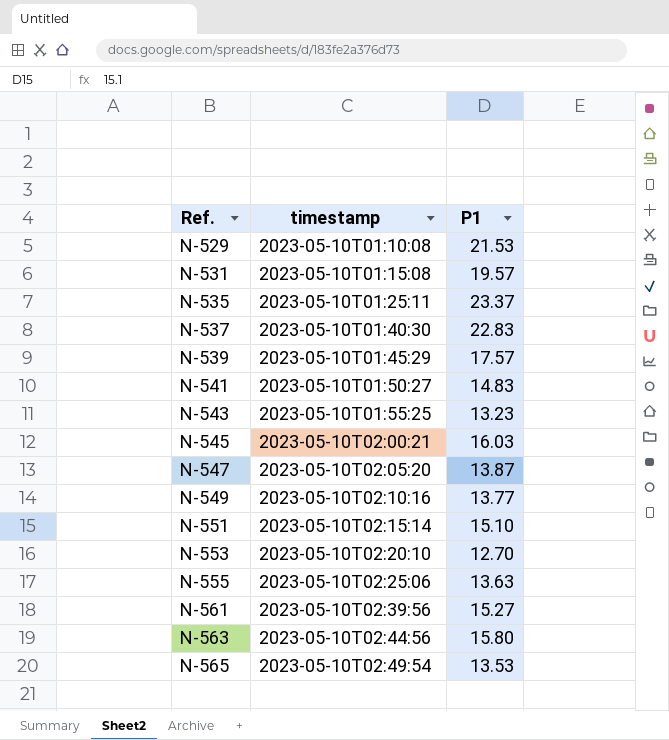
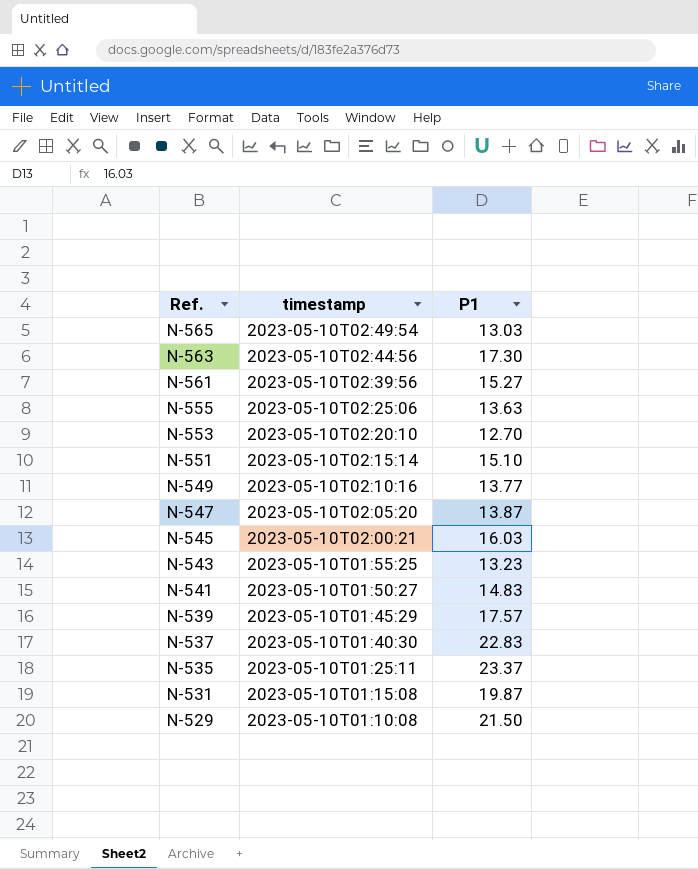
row order: Ref. ascending -> Ref. descending
N-565 | P1: 13.53 -> 13.03
N-563 | P1: 15.80 -> 17.30
N-531 | P1: 19.57 -> 19.87
N-529 | P1: 21.53 -> 21.50

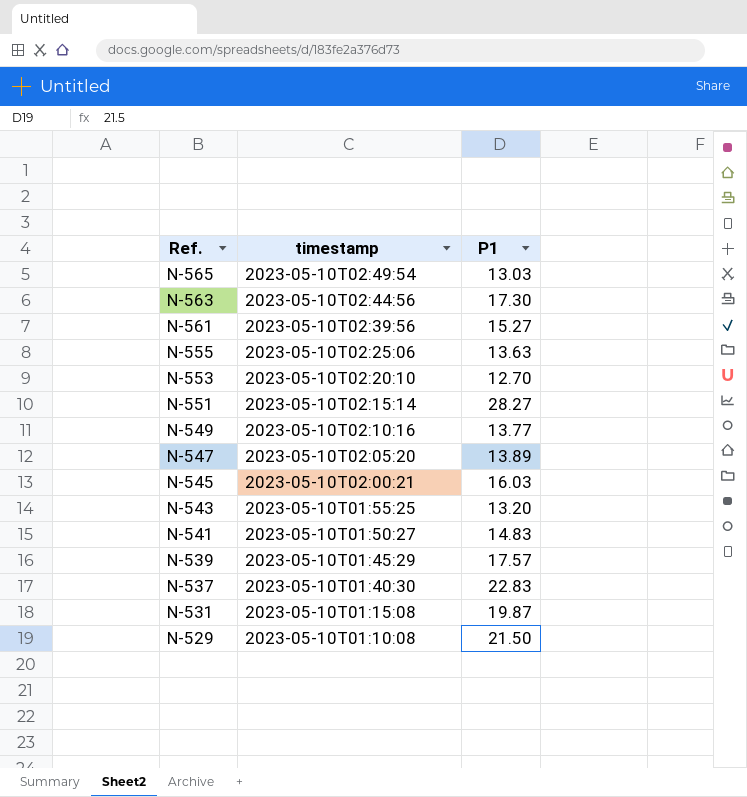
row N-535: 2023-05-10T01:25:11 | 23.37 -> none
N-551 | P1: 15.10 -> 28.27
N-547 | P1: 13.87 -> 13.89
N-543 | P1: 13.23 -> 13.20

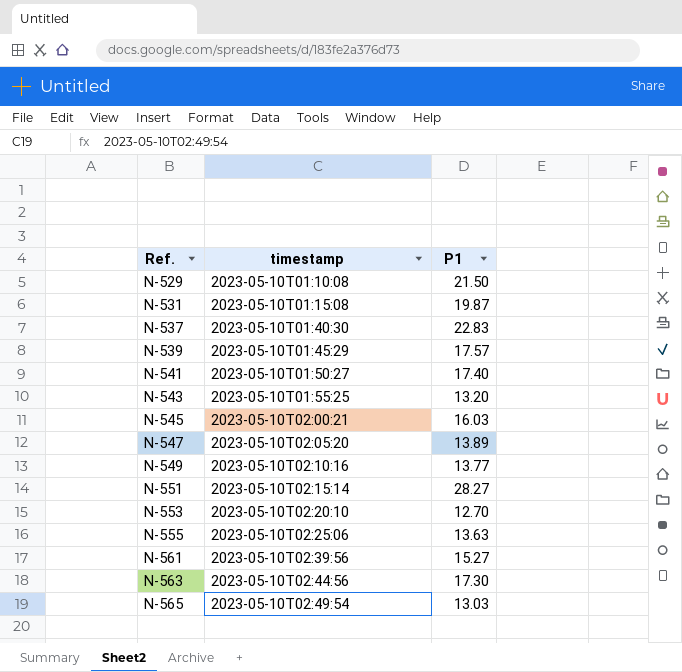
row order: Ref. descending -> Ref. ascending
N-541 | P1: 14.83 -> 17.40

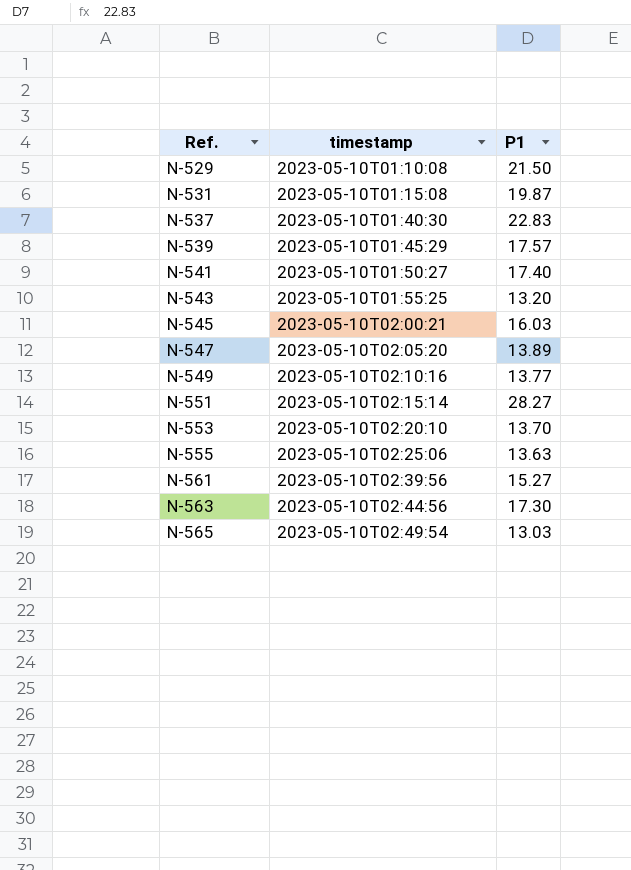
N-553 | P1: 12.70 -> 13.70

